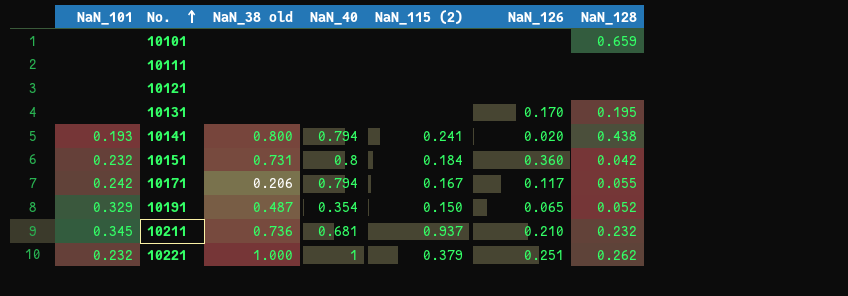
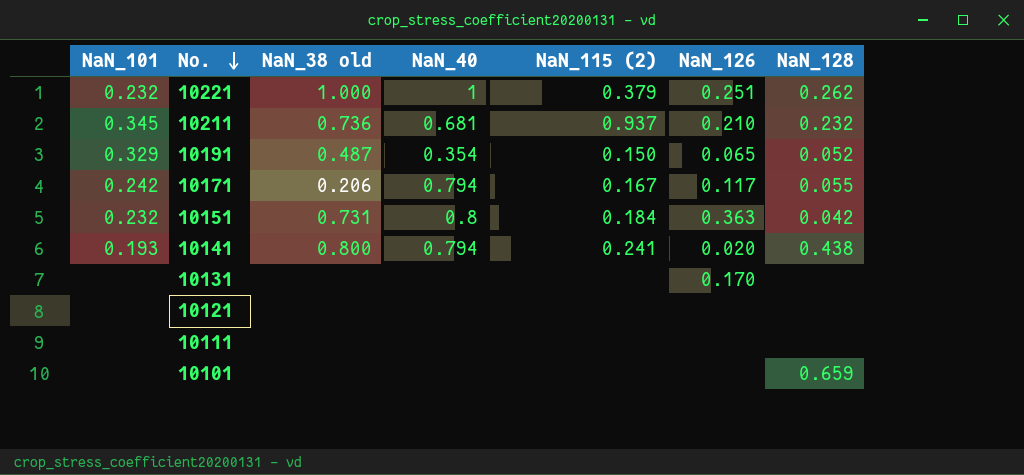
row order: No. ascending -> No. descending
10151 | NaN_126: 0.360 -> 0.363
10131 | NaN_128: 0.195 -> none

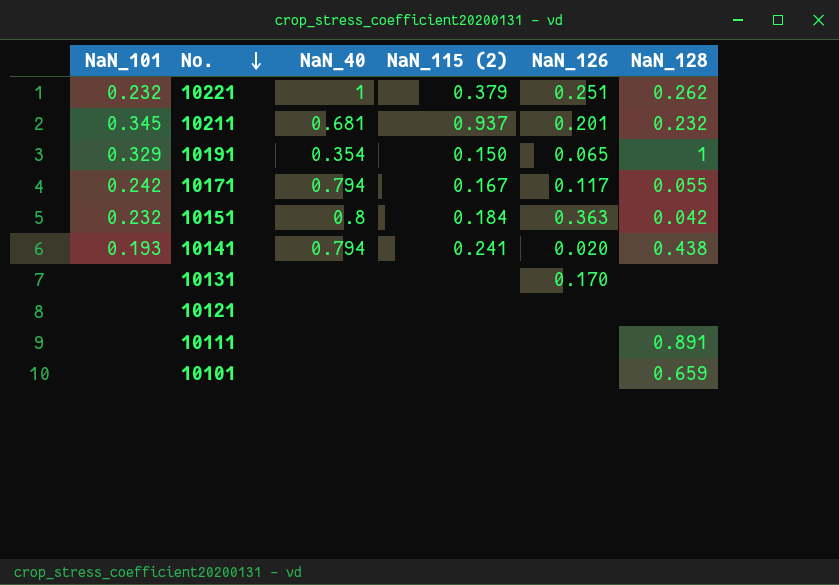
column NaN_38 old | position: 3 -> none
10211 | NaN_126: 0.210 -> 0.201
10191 | NaN_128: 0.052 -> 1
10111 | NaN_128: none -> 0.891

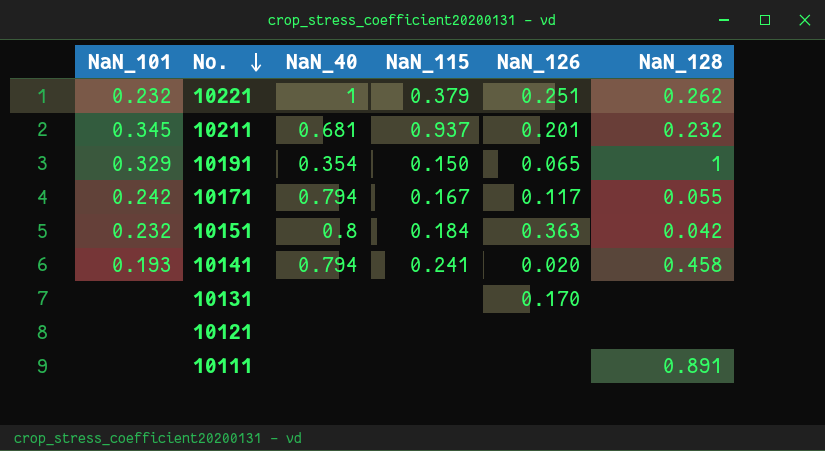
column name: NaN_115 (2) -> NaN_115
row 10101: none | none | none | none | 0.659 -> none
10141 | NaN_128: 0.438 -> 0.458

